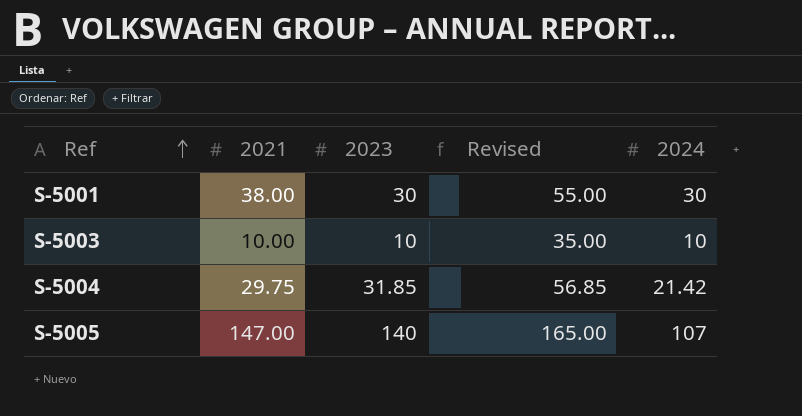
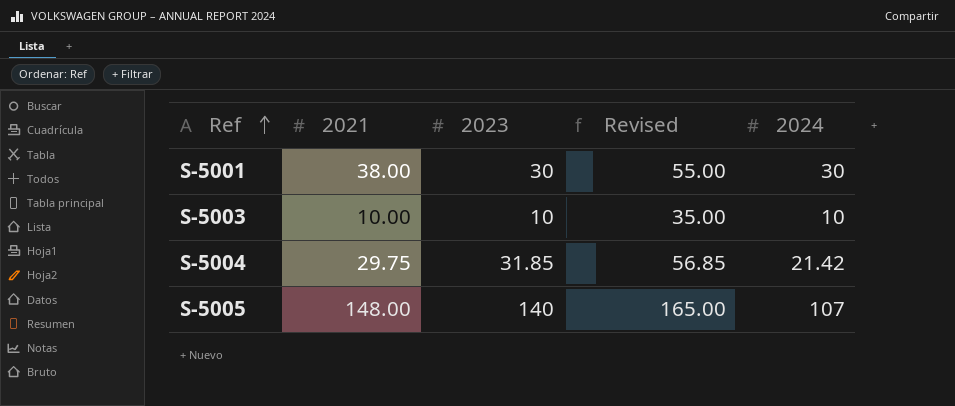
S-5005 | 2021: 147.00 -> 148.00

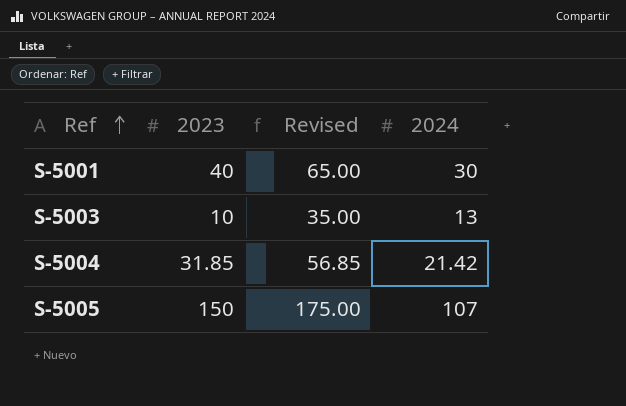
column 2021 | position: 2 -> none
S-5001 | 2023: 30 -> 40
S-5001 | Revised: 55.00 -> 65.00
S-5003 | 2024: 10 -> 13
S-5005 | 2023: 140 -> 150
S-5005 | Revised: 165.00 -> 175.00

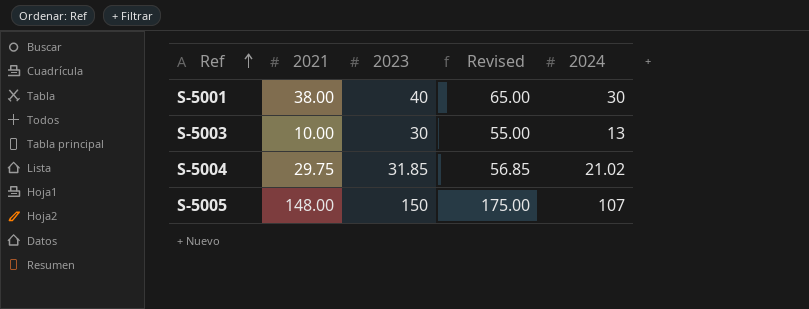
column 2021 | position: none -> 2
S-5003 | 2023: 10 -> 30
S-5003 | Revised: 35.00 -> 55.00
S-5004 | 2024: 21.42 -> 21.02

